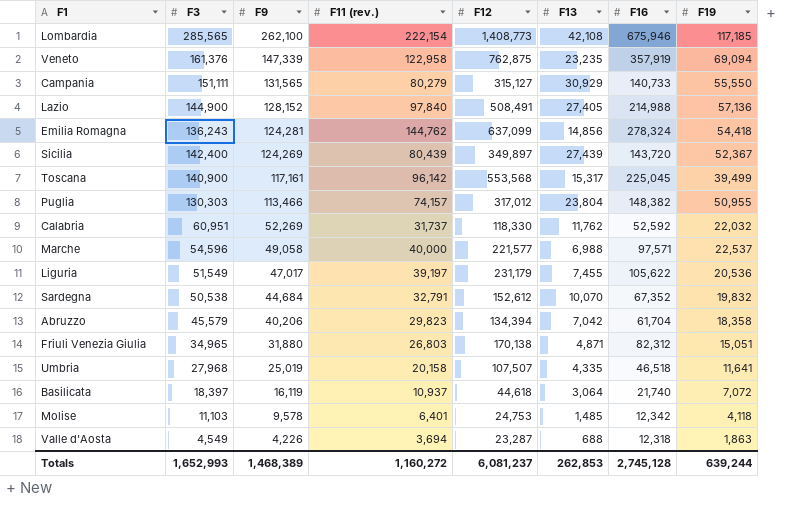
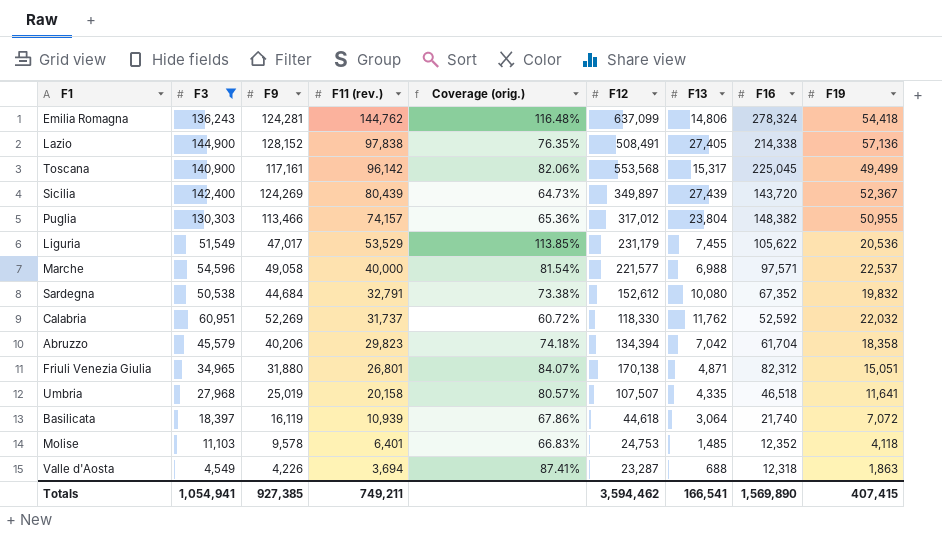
filter: none -> F3 <= 144,900
row order: F9 descending -> F11 (rev.) descending
column Coverage (orig.) | formula: none -> [F11 (rev.)] / [F9]
Emilia Romagna | F13: 14,856 -> 14,806
Lazio | F11 (rev.): 97,840 -> 97,838
Lazio | F16: 214,988 -> 214,338
Toscana | F19: 39,499 -> 49,499
Liguria | F11 (rev.): 39,197 -> 53,529
Sardegna | F13: 10,070 -> 10,080
Friuli Venezia Giulia | F11 (rev.): 26,803 -> 26,801
Basilicata | F11 (rev.): 10,937 -> 10,939
Molise | F16: 12,342 -> 12,352
Totals | F3: 1,652,993 -> 1,054,941
Totals | F9: 1,468,389 -> 927,385
Totals | F11 (rev.): 1,160,272 -> 749,211
Totals | F12: 6,081,237 -> 3,594,462
Totals | F13: 262,853 -> 166,541
Totals | F16: 2,745,128 -> 1,569,890
Totals | F19: 639,244 -> 407,415

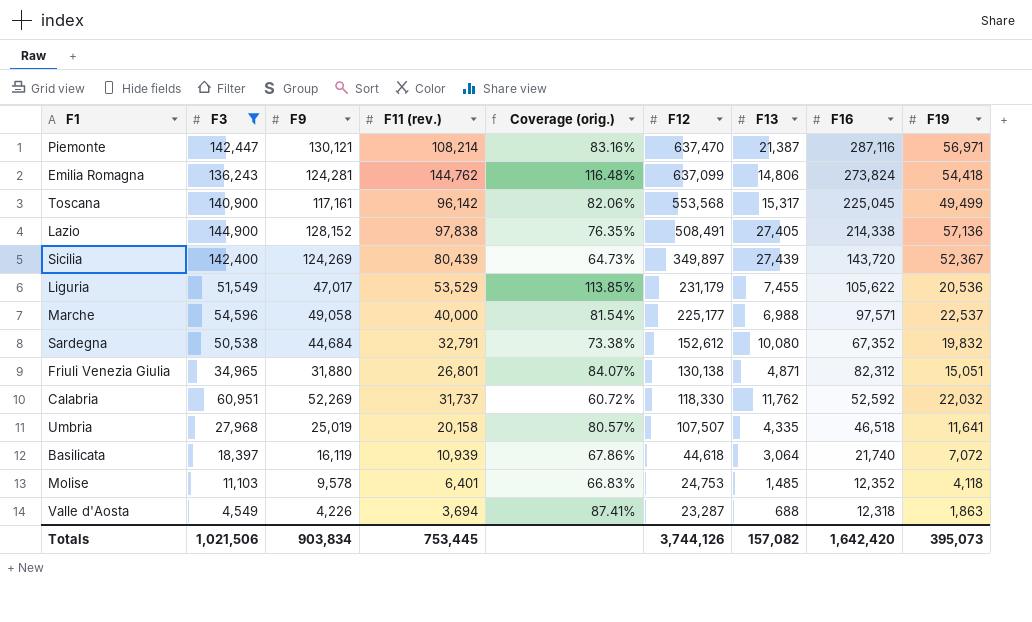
row order: F11 (rev.) descending -> F12 descending
row Puglia: 130,303 | 113,466 | 74,157 | 65.36% | 317,012 | 23,804 | 148,382 | 50,955 -> none
row Abruzzo: 45,579 | 40,206 | 29,823 | 74.18% | 134,394 | 7,042 | 61,704 | 18,358 -> none
row Piemonte: none -> 142,447 | 130,121 | 108,214 | 83.16% | 637,470 | 21,387 | 287,116 | 56,971
Emilia Romagna | F16: 278,324 -> 273,824
Marche | F12: 221,577 -> 225,177
Friuli Venezia Giulia | F12: 170,138 -> 130,138
Totals | F3: 1,054,941 -> 1,021,506
Totals | F9: 927,385 -> 903,834
Totals | F11 (rev.): 749,211 -> 753,445
Totals | F12: 3,594,462 -> 3,744,126
Totals | F13: 166,541 -> 157,082
Totals | F16: 1,569,890 -> 1,642,420
Totals | F19: 407,415 -> 395,073

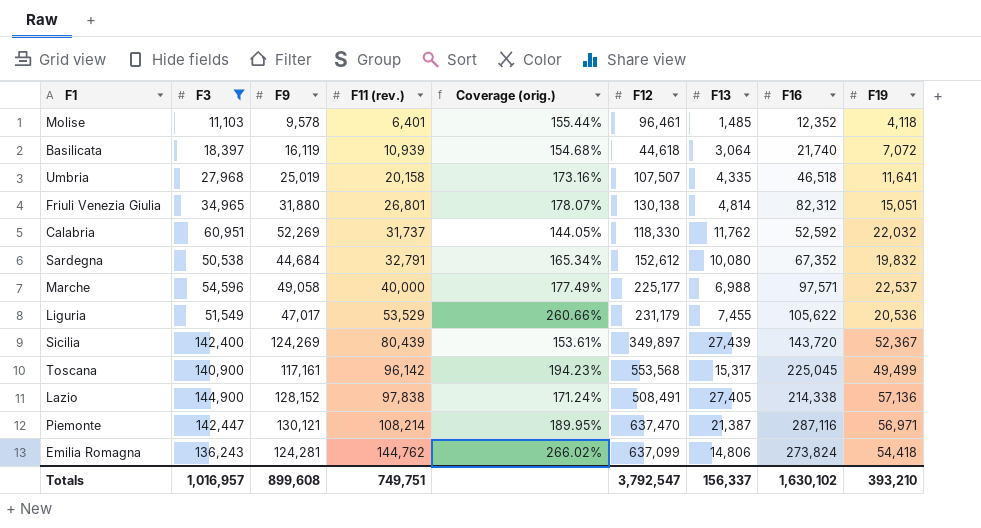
row order: F12 descending -> F11 (rev.) ascending
column Coverage (orig.) | formula: [F11 (rev.)] / [F9] -> [F11 (rev.)] / [F19]
row Valle d'Aosta: 4,549 | 4,226 | 3,694 | 87.41% | 23,287 | 688 | 12,318 | 1,863 -> none
Molise | F12: 24,753 -> 96,461
Friuli Venezia Giulia | F13: 4,871 -> 4,814
Totals | F3: 1,021,506 -> 1,016,957
Totals | F9: 903,834 -> 899,608
Totals | F11 (rev.): 753,445 -> 749,751
Totals | F12: 3,744,126 -> 3,792,547
Totals | F13: 157,082 -> 156,337
Totals | F16: 1,642,420 -> 1,630,102
Totals | F19: 395,073 -> 393,210

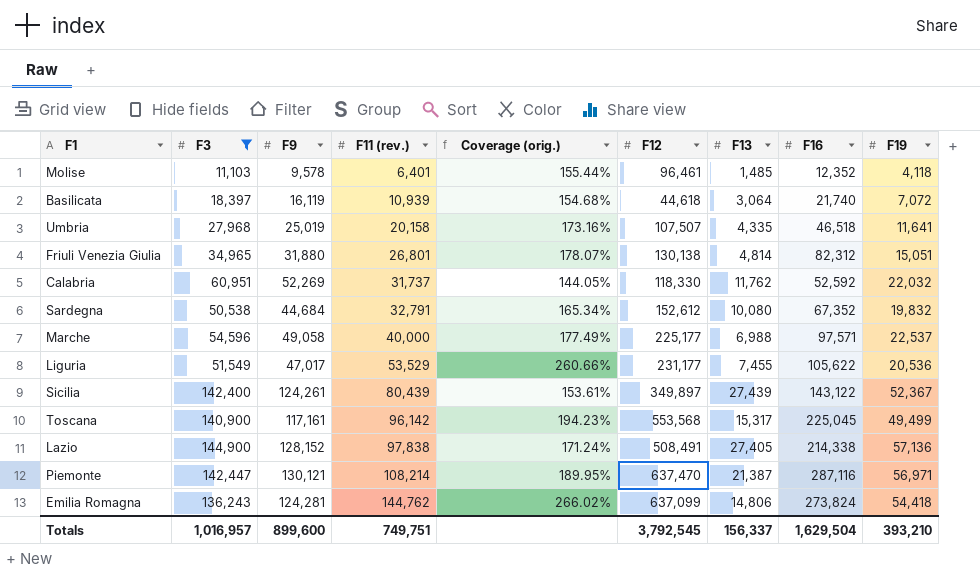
Liguria | F12: 231,179 -> 231,177
Sicilia | F9: 124,269 -> 124,261
Sicilia | F16: 143,720 -> 143,122
Totals | F9: 899,608 -> 899,600
Totals | F12: 3,792,547 -> 3,792,545
Totals | F16: 1,630,102 -> 1,629,504

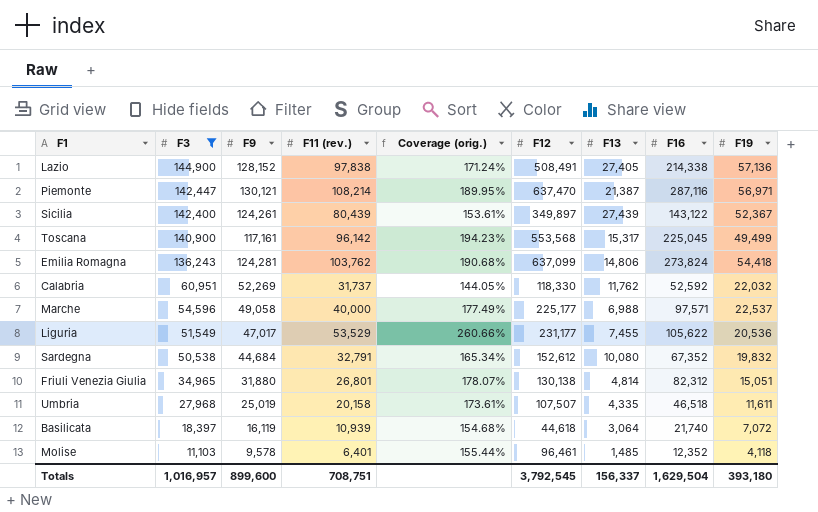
row order: F11 (rev.) ascending -> F3 descending
Emilia Romagna | F11 (rev.): 144,762 -> 103,762
Emilia Romagna | Coverage (orig.): 266.02% -> 190.68%
Umbria | Coverage (orig.): 173.16% -> 173.61%
Umbria | F19: 11,641 -> 11,611
Totals | F11 (rev.): 749,751 -> 708,751
Totals | F19: 393,210 -> 393,180

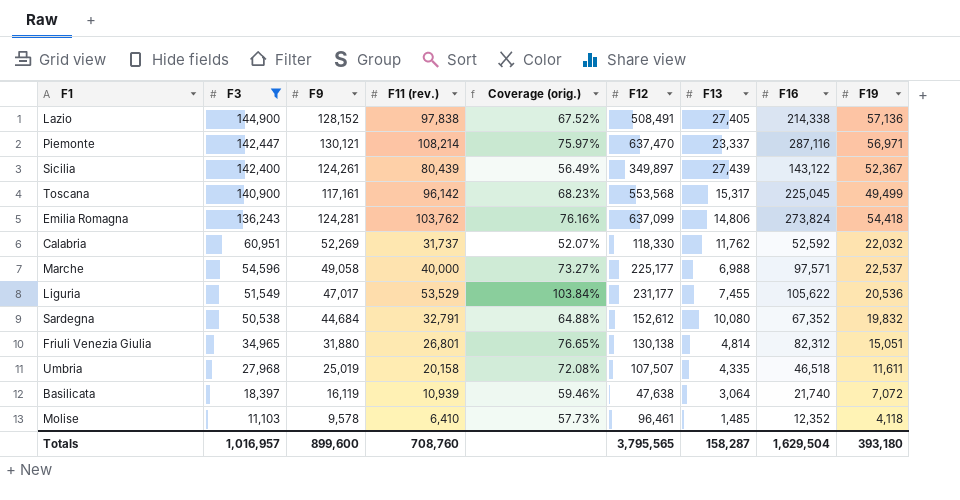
column Coverage (orig.) | formula: [F11 (rev.)] / [F19] -> [F11 (rev.)] / [F3]
Piemonte | F13: 21,387 -> 23,337
Basilicata | F12: 44,618 -> 47,638
Molise | F11 (rev.): 6,401 -> 6,410
Totals | F11 (rev.): 708,751 -> 708,760
Totals | F12: 3,792,545 -> 3,795,565
Totals | F13: 156,337 -> 158,287

